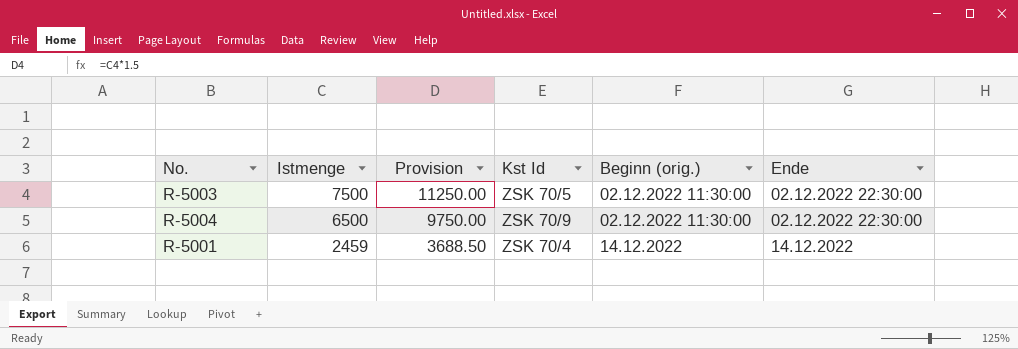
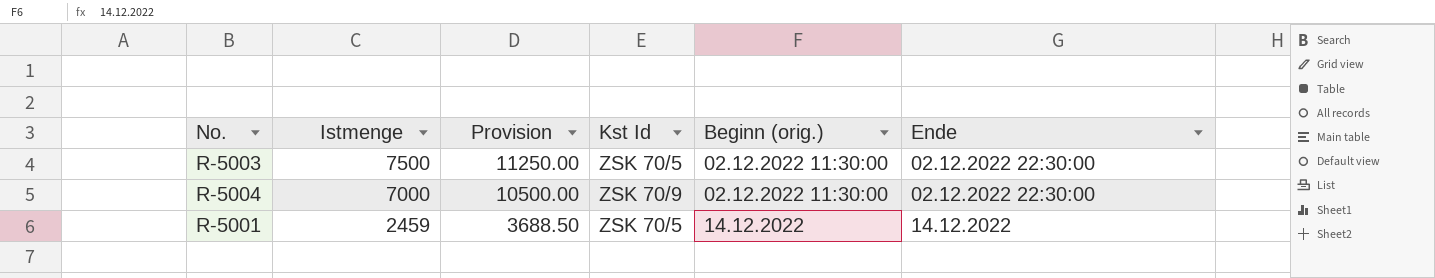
R-5004 | Istmenge: 6500 -> 7000
R-5004 | Provision: 9750.00 -> 10500.00
R-5001 | Kst Id: ZSK 70/4 -> ZSK 70/5

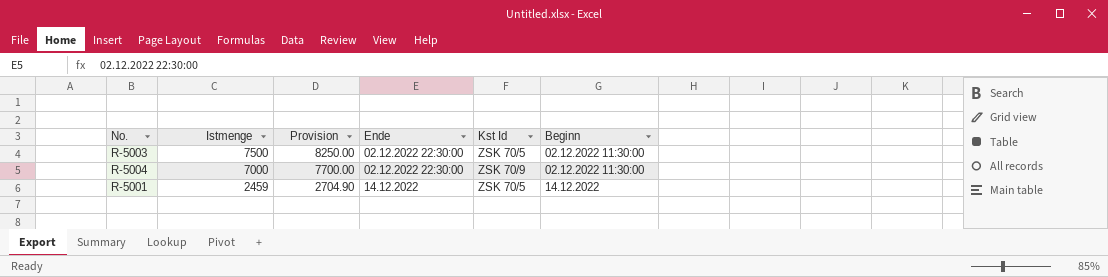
column Provision | formula: [Istmenge] * 1.5 -> [Istmenge] * 1.1
column Ende | position: 6 -> 4
column name: Beginn (orig.) -> Beginn

